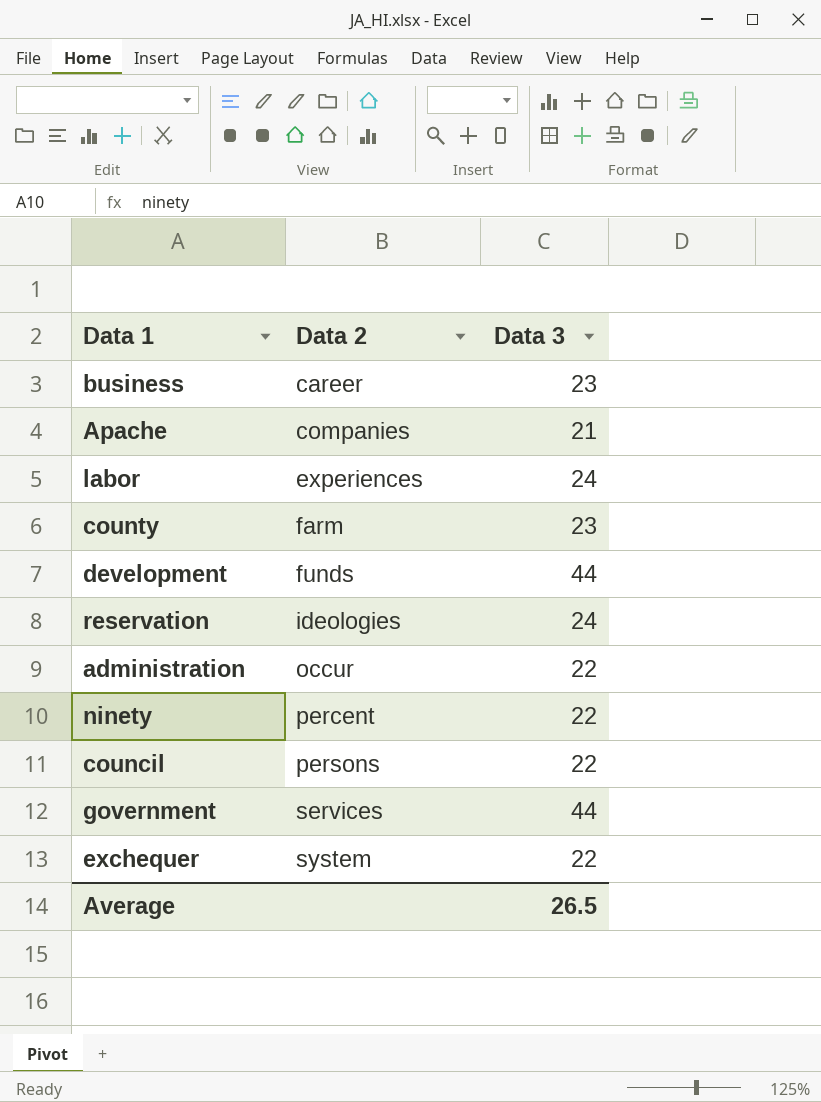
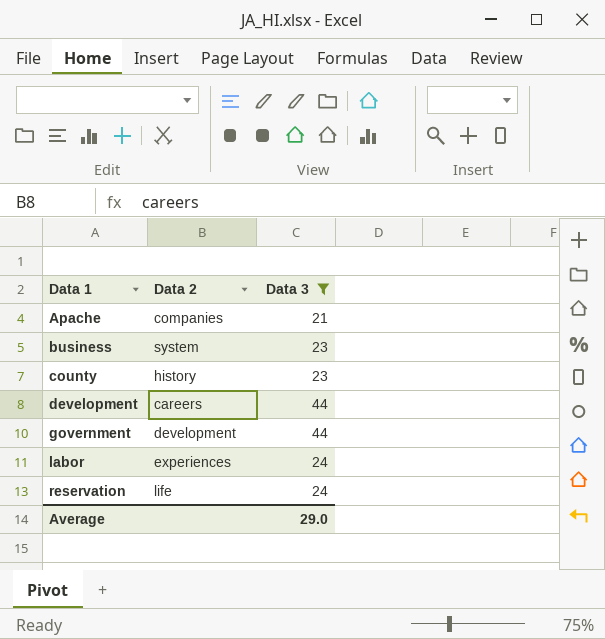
filter: none -> Data 3 != 22
row order: Data 2 ascending -> Data 1 ascending
business | Data 2: career -> system
county | Data 2: farm -> history
development | Data 2: funds -> careers
government | Data 2: services -> development
reservation | Data 2: ideologies -> life
Average | Data 3: 26.5 -> 29.0

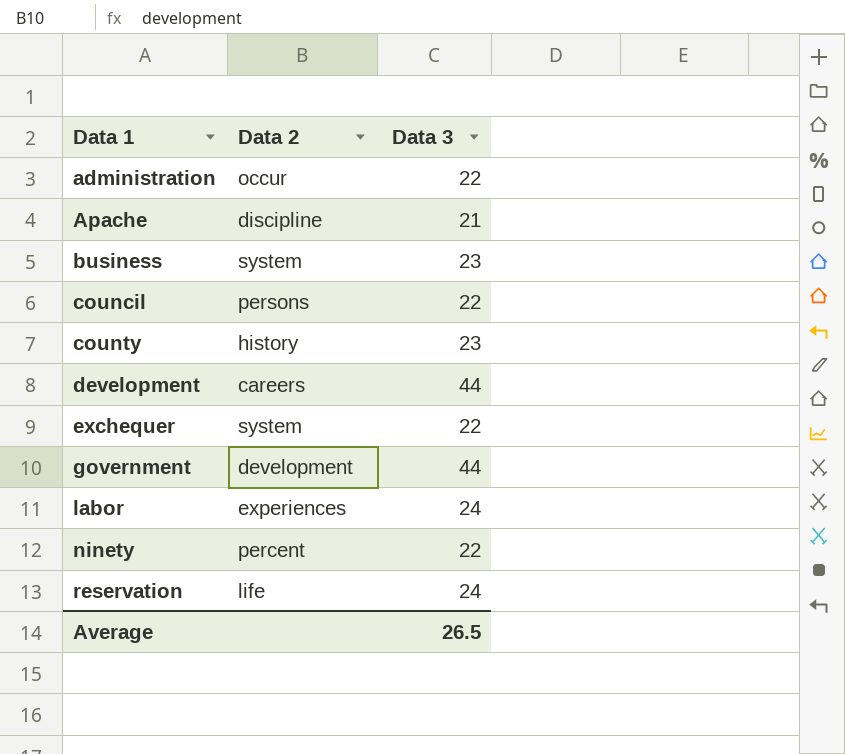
filter: Data 3 != 22 -> none
Apache | Data 2: companies -> discipline
Average | Data 3: 29.0 -> 26.5

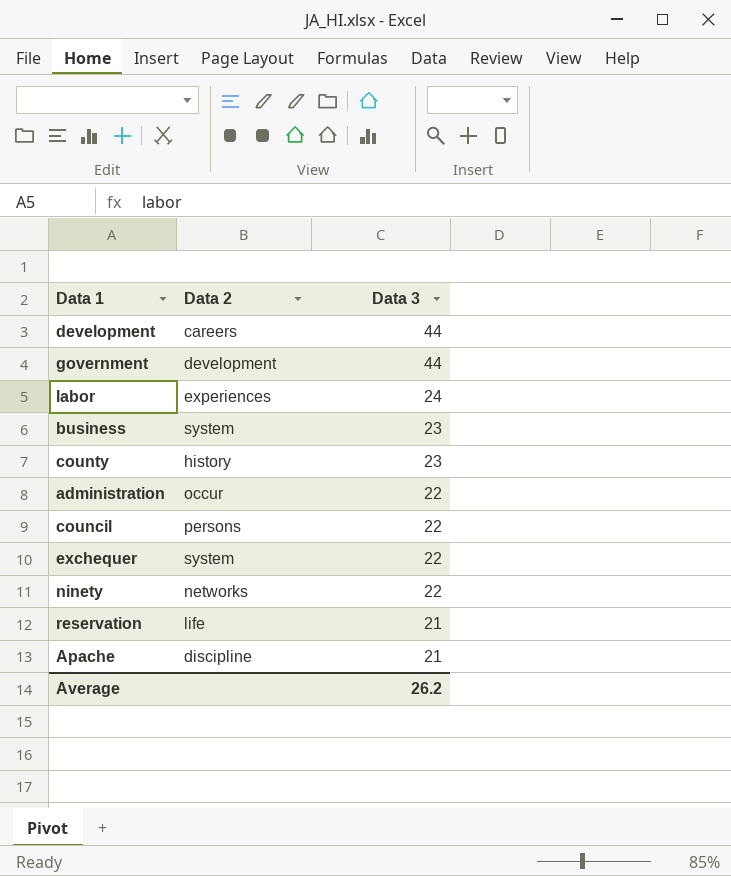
row order: Data 1 ascending -> Data 3 descending
ninety | Data 2: percent -> networks
reservation | Data 3: 24 -> 21
Average | Data 3: 26.5 -> 26.2

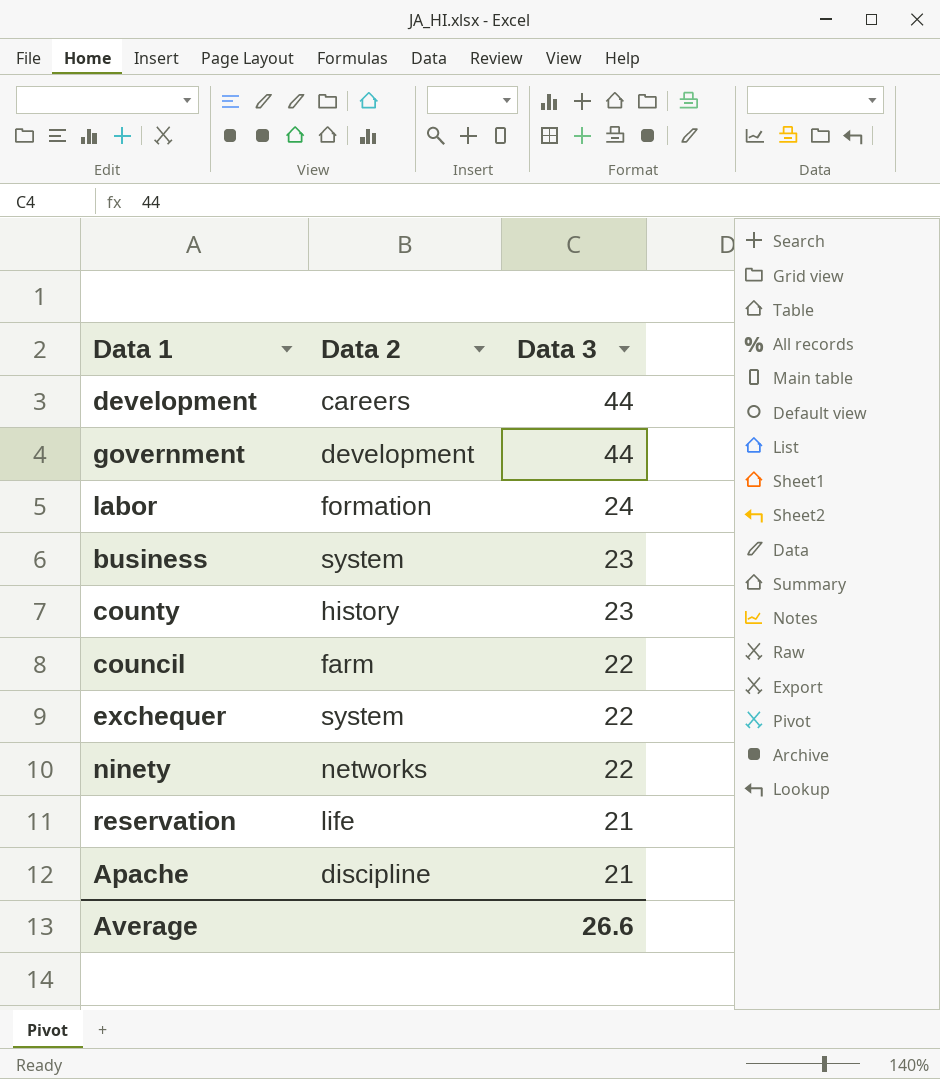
row administration: occur | 22 -> none
labor | Data 2: experiences -> formation
council | Data 2: persons -> farm
Average | Data 3: 26.2 -> 26.6

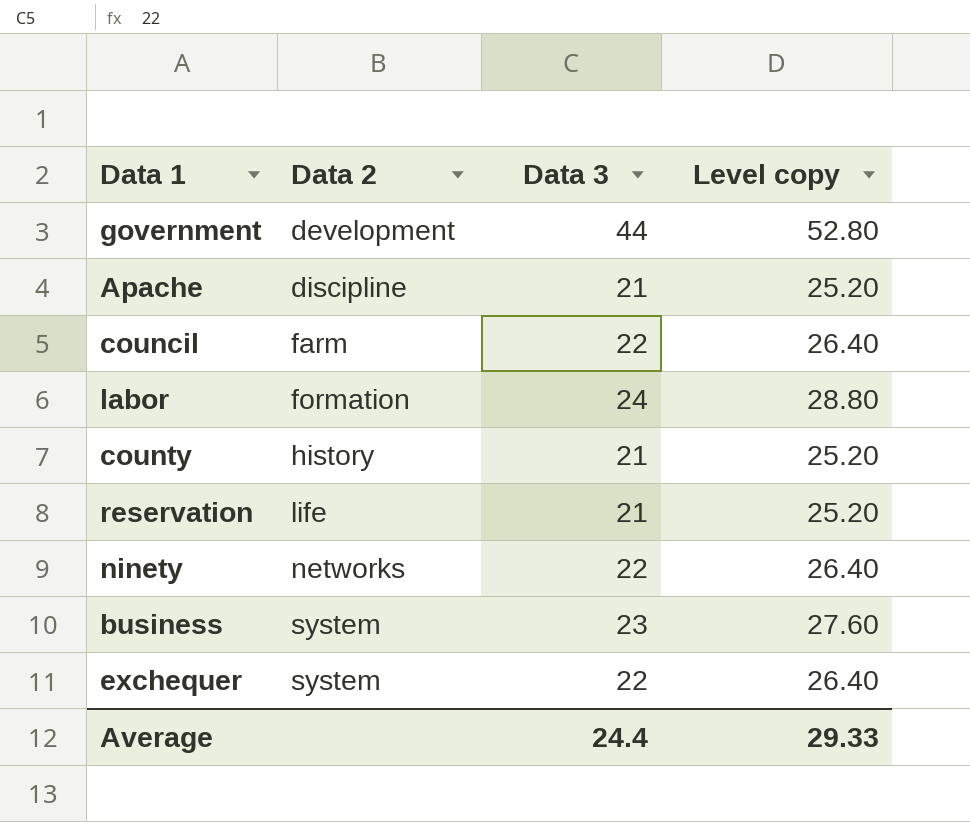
row order: Data 3 descending -> Data 2 ascending
column Level copy | formula: none -> [Data 3] * 1.2
row development: careers | 44 -> none
county | Data 3: 23 -> 21
Average | Data 3: 26.6 -> 24.4

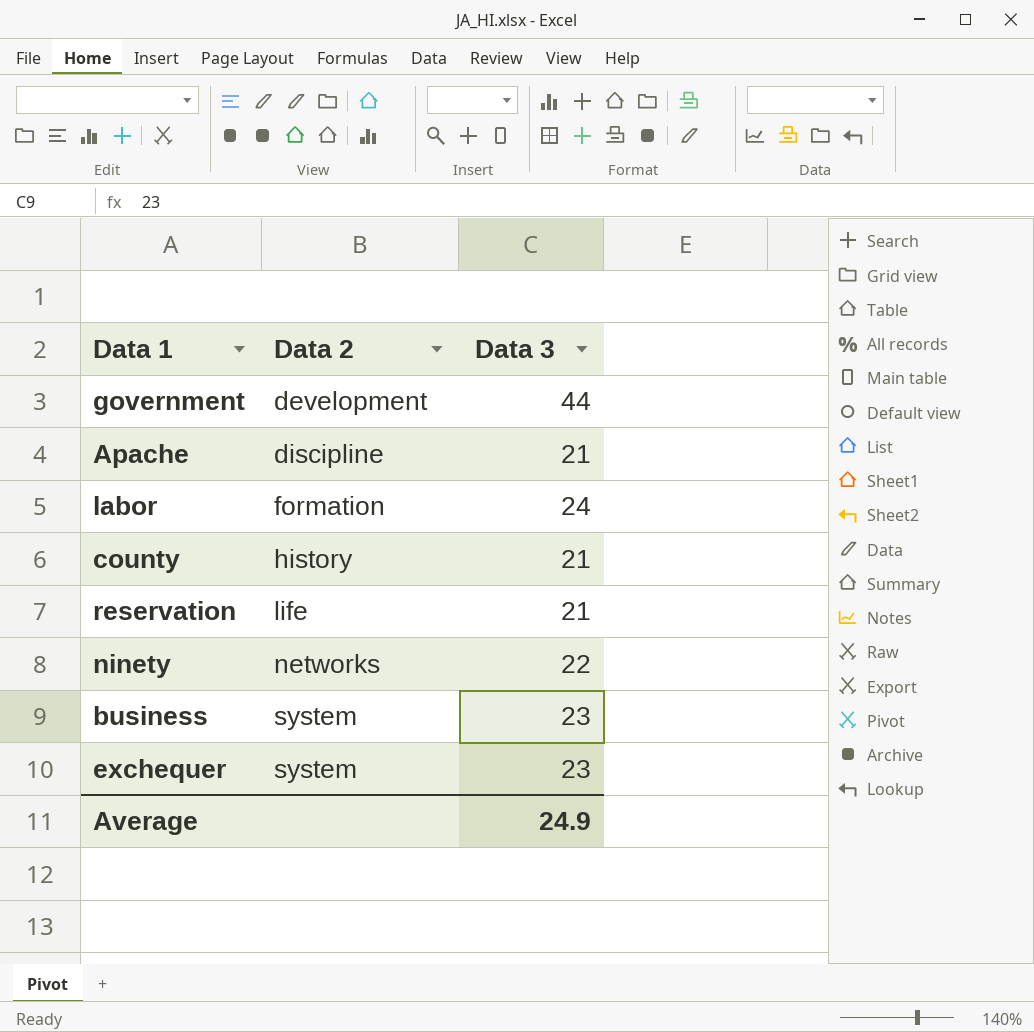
column Level copy | formula: [Data 3] * 1.2 -> none
row council: farm | 22 | 26.40 -> none
exchequer | Data 3: 22 -> 23
Average | Data 3: 24.4 -> 24.9

